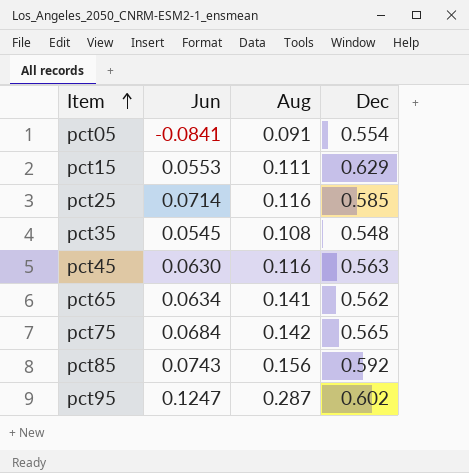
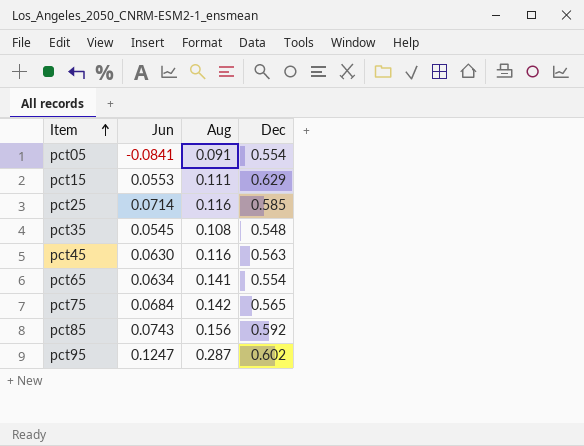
pct65 | Dec: 0.562 -> 0.554

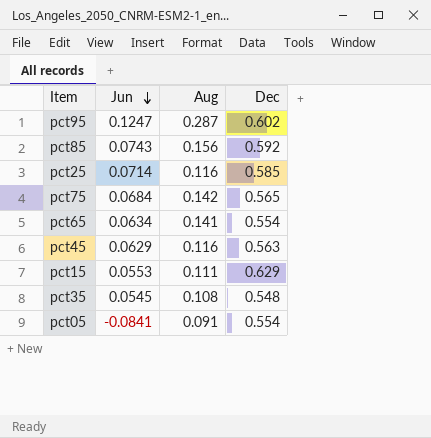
row order: Item ascending -> Jun descending
pct45 | Jun: 0.0630 -> 0.0629

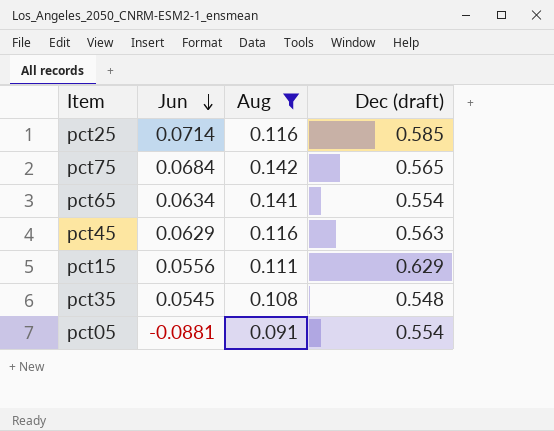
filter: none -> Aug <= 0.142
column name: Dec -> Dec (draft)
pct15 | Jun: 0.0553 -> 0.0556
pct05 | Jun: -0.0841 -> -0.0881

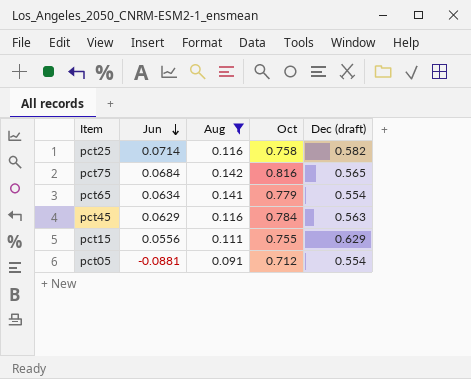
column Oct | position: none -> 4
row pct35: 0.0545 | 0.108 | 0.548 -> none
pct25 | Dec (draft): 0.585 -> 0.582

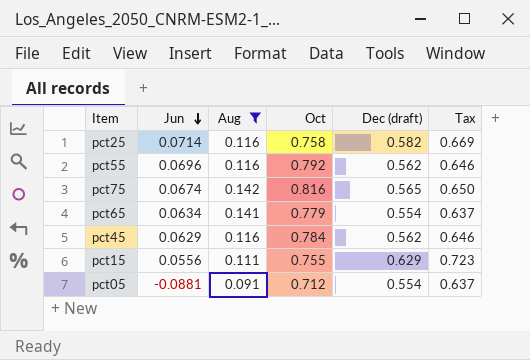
column Tax | formula: none -> [Dec (draft)] * 1.15
row pct55: none -> 0.0696 | 0.116 | 0.792 | 0.562 | 0.646
pct75 | Jun: 0.0684 -> 0.0674
pct45 | Dec (draft): 0.563 -> 0.562

